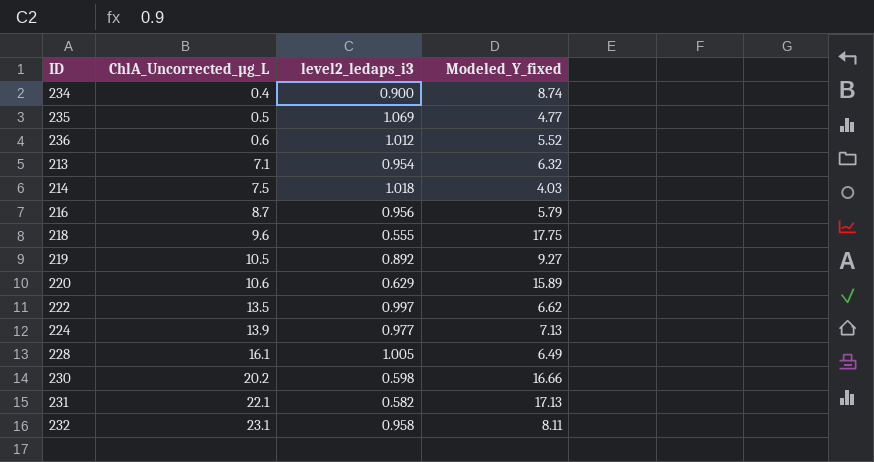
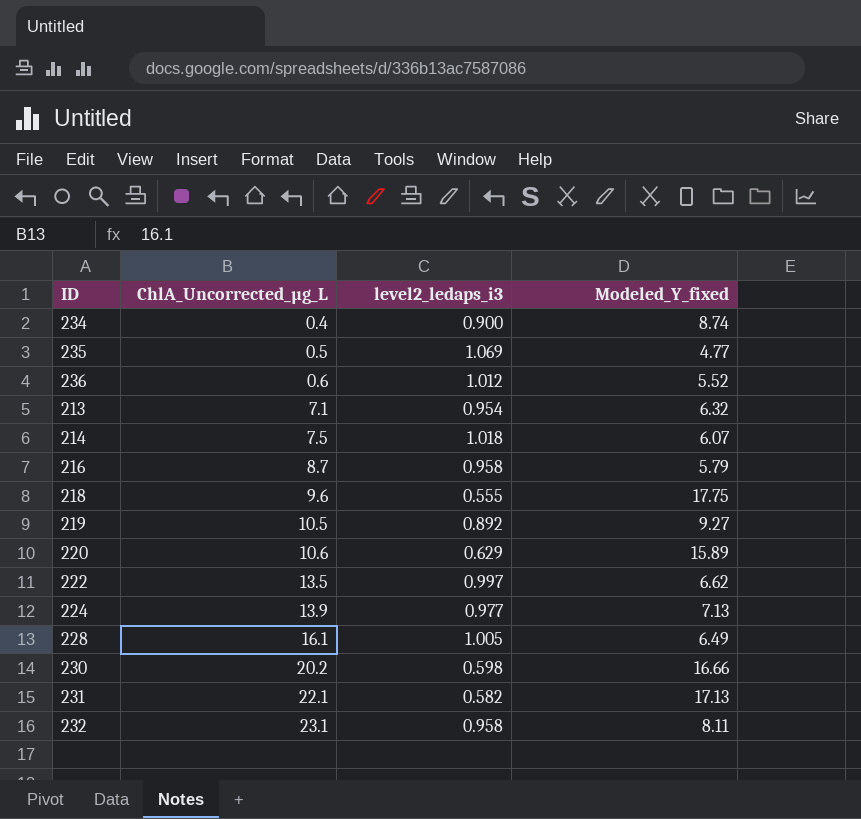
214 | Modeled_Y_fixed: 4.03 -> 6.07
216 | level2_ledaps_i3: 0.956 -> 0.958

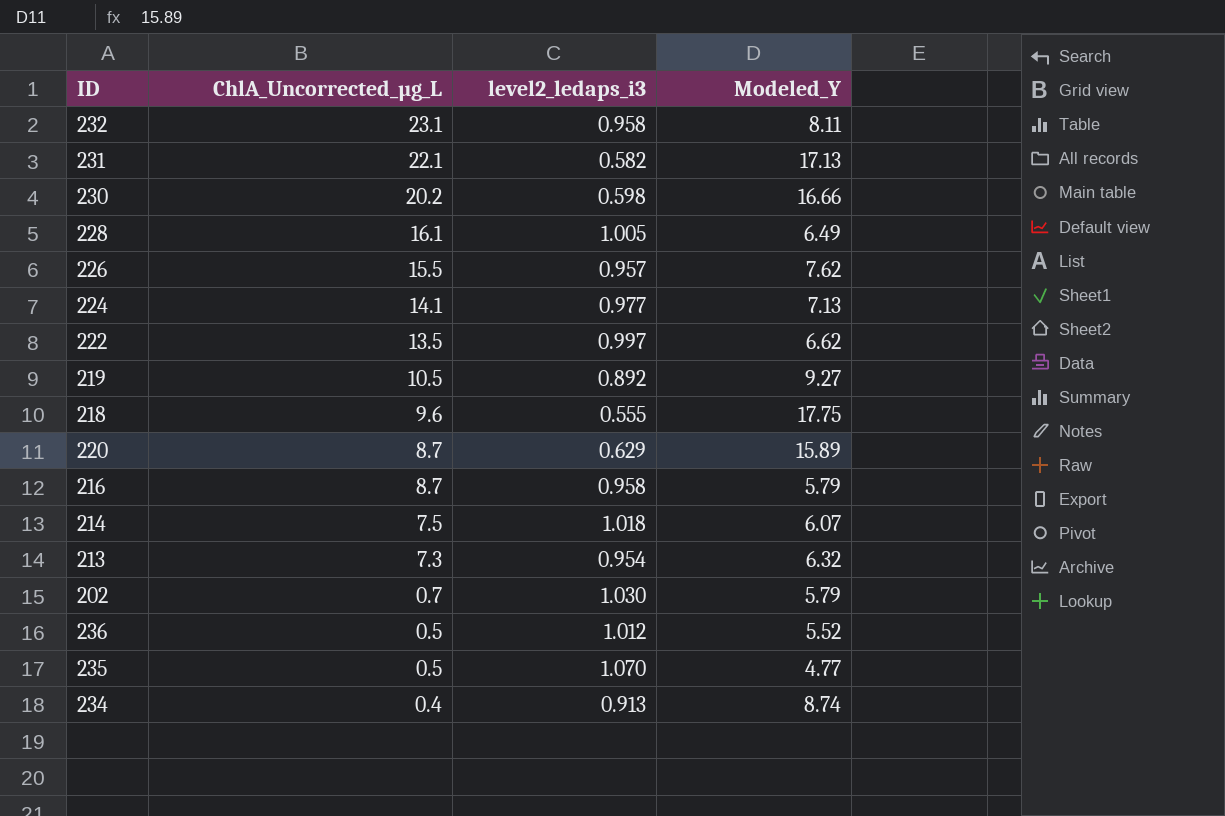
row order: ChlA_Uncorrected_µg_L ascending -> ChlA_Uncorrected_µg_L descending
column name: Modeled_Y_fixed -> Modeled_Y
row 226: none -> 15.5 | 0.957 | 7.62
224 | ChlA_Uncorrected_µg_L: 13.9 -> 14.1
220 | ChlA_Uncorrected_µg_L: 10.6 -> 8.7
213 | ChlA_Uncorrected_µg_L: 7.1 -> 7.3
row 202: none -> 0.7 | 1.030 | 5.79
236 | ChlA_Uncorrected_µg_L: 0.6 -> 0.5
235 | level2_ledaps_i3: 1.069 -> 1.070
234 | level2_ledaps_i3: 0.900 -> 0.913

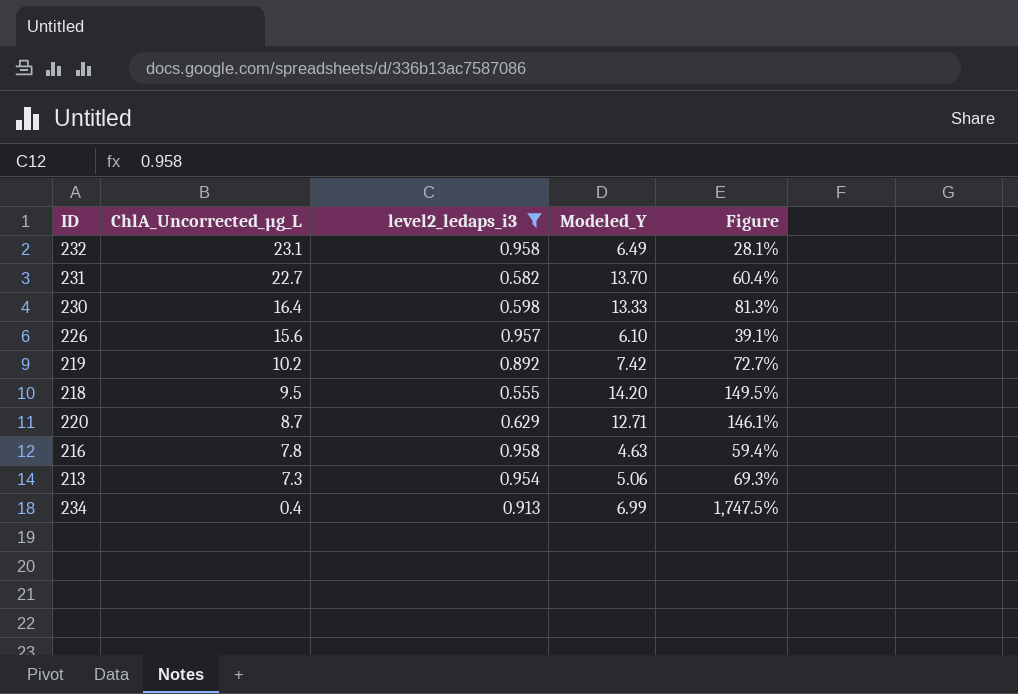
filter: none -> level2_ledaps_i3 <= 0.958
column Figure | formula: none -> [Modeled_Y] / [ChlA_Uncorrected_µg_L]
232 | Modeled_Y: 8.11 -> 6.49
231 | ChlA_Uncorrected_µg_L: 22.1 -> 22.7
231 | Modeled_Y: 17.13 -> 13.70
230 | ChlA_Uncorrected_µg_L: 20.2 -> 16.4
230 | Modeled_Y: 16.66 -> 13.33
226 | ChlA_Uncorrected_µg_L: 15.5 -> 15.6
226 | Modeled_Y: 7.62 -> 6.10
219 | ChlA_Uncorrected_µg_L: 10.5 -> 10.2
219 | Modeled_Y: 9.27 -> 7.42
218 | ChlA_Uncorrected_µg_L: 9.6 -> 9.5
218 | Modeled_Y: 17.75 -> 14.20
220 | Modeled_Y: 15.89 -> 12.71
216 | ChlA_Uncorrected_µg_L: 8.7 -> 7.8
216 | Modeled_Y: 5.79 -> 4.63
213 | Modeled_Y: 6.32 -> 5.06
234 | Modeled_Y: 8.74 -> 6.99

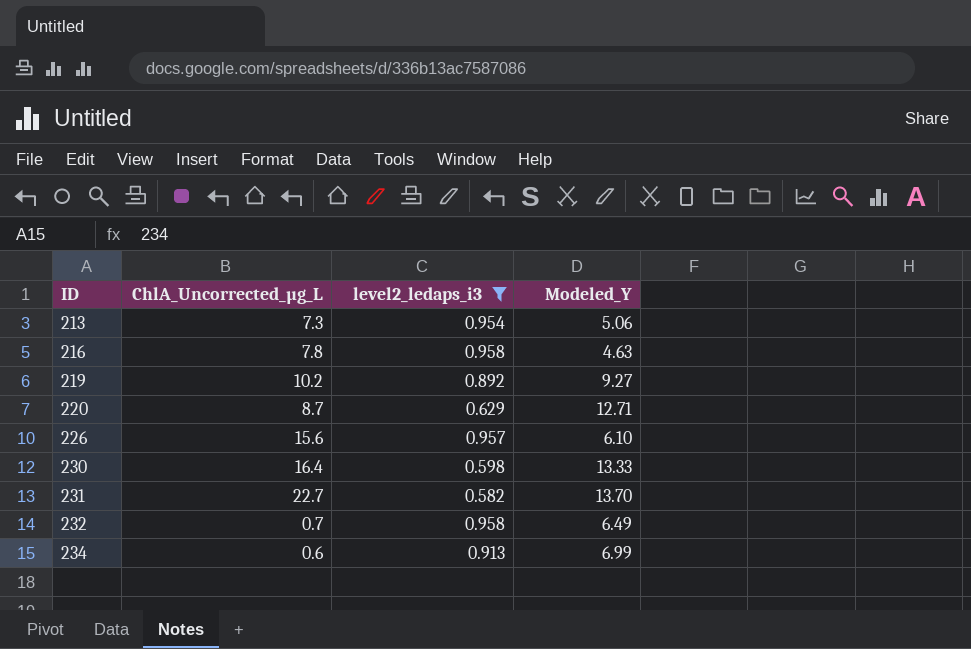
row order: ChlA_Uncorrected_µg_L descending -> ID ascending
column Figure | formula: [Modeled_Y] / [ChlA_Uncorrected_µg_L] -> none
row 218: 9.5 | 0.555 | 14.20 | 149.5% -> none
219 | Modeled_Y: 7.42 -> 9.27
232 | ChlA_Uncorrected_µg_L: 23.1 -> 0.7
234 | ChlA_Uncorrected_µg_L: 0.4 -> 0.6

